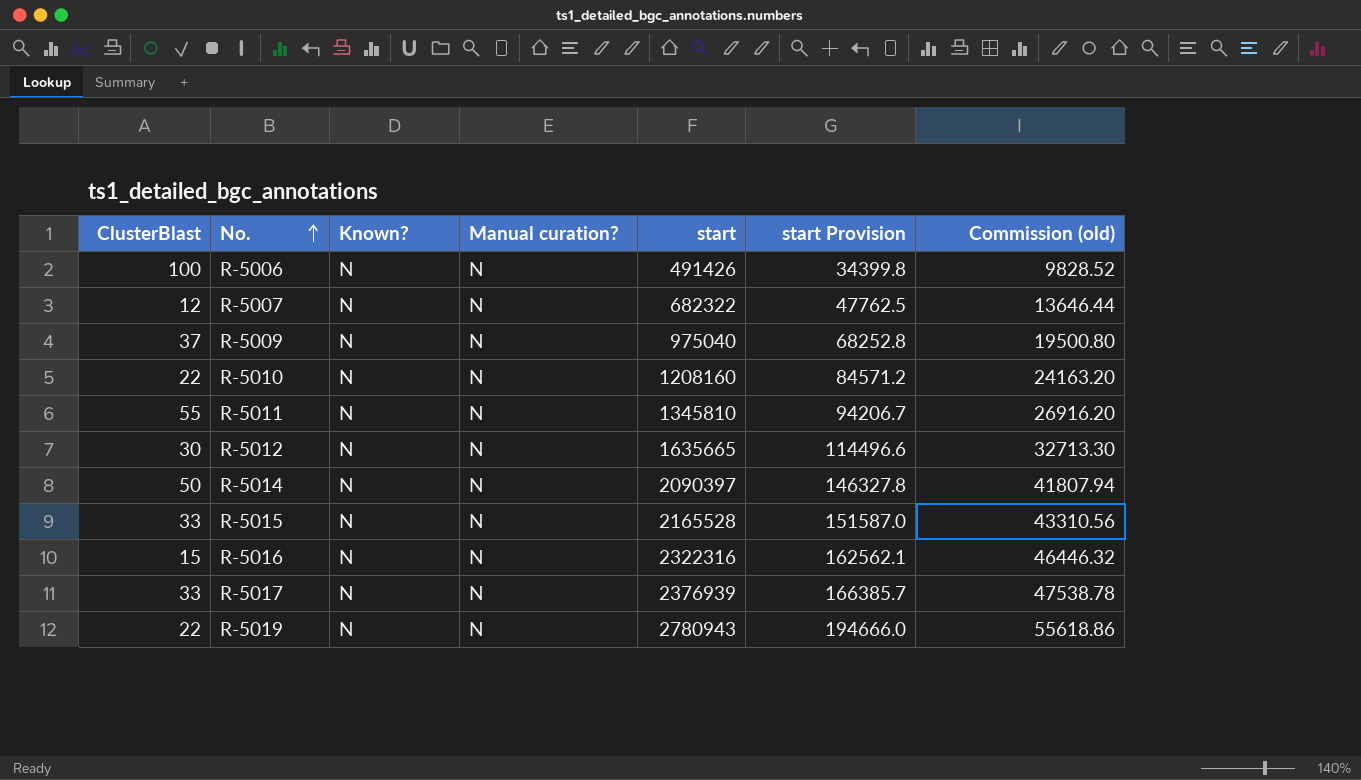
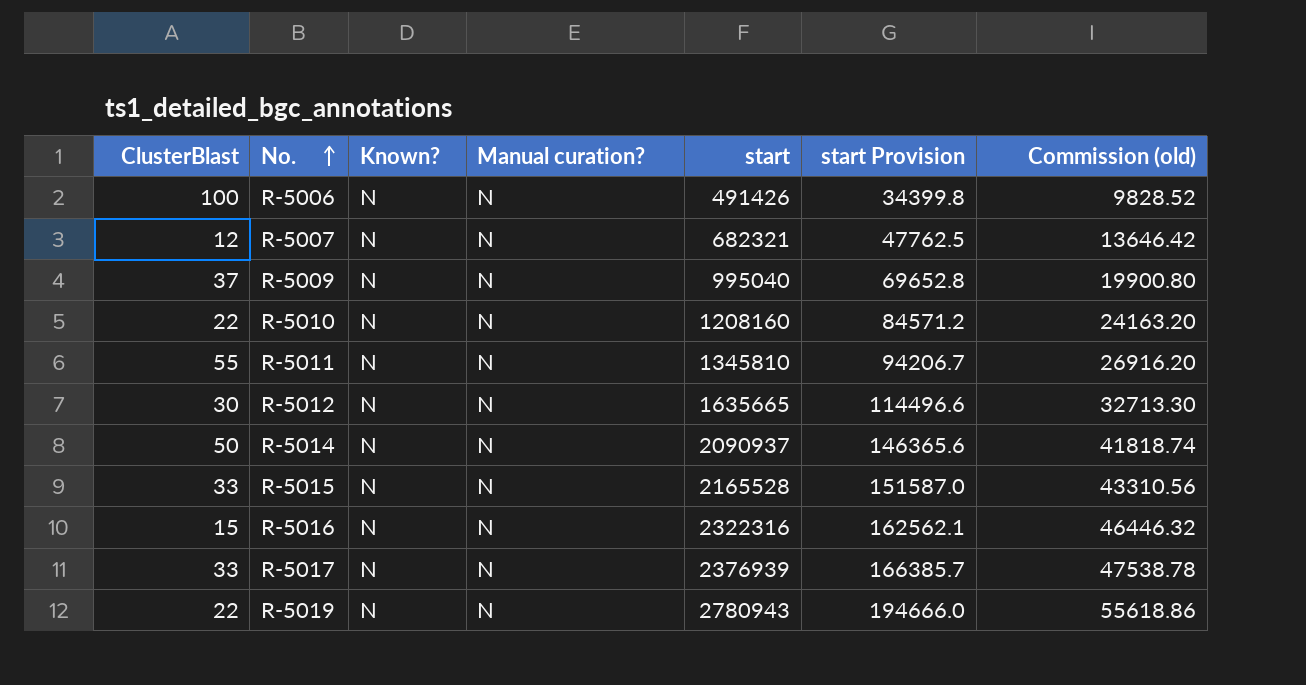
R-5007 | start: 682322 -> 682321
R-5007 | Commission (old): 13646.44 -> 13646.42
R-5009 | start: 975040 -> 995040
R-5009 | start Provision: 68252.8 -> 69652.8
R-5009 | Commission (old): 19500.80 -> 19900.80
R-5014 | start: 2090397 -> 2090937
R-5014 | start Provision: 146327.8 -> 146365.6
R-5014 | Commission (old): 41807.94 -> 41818.74

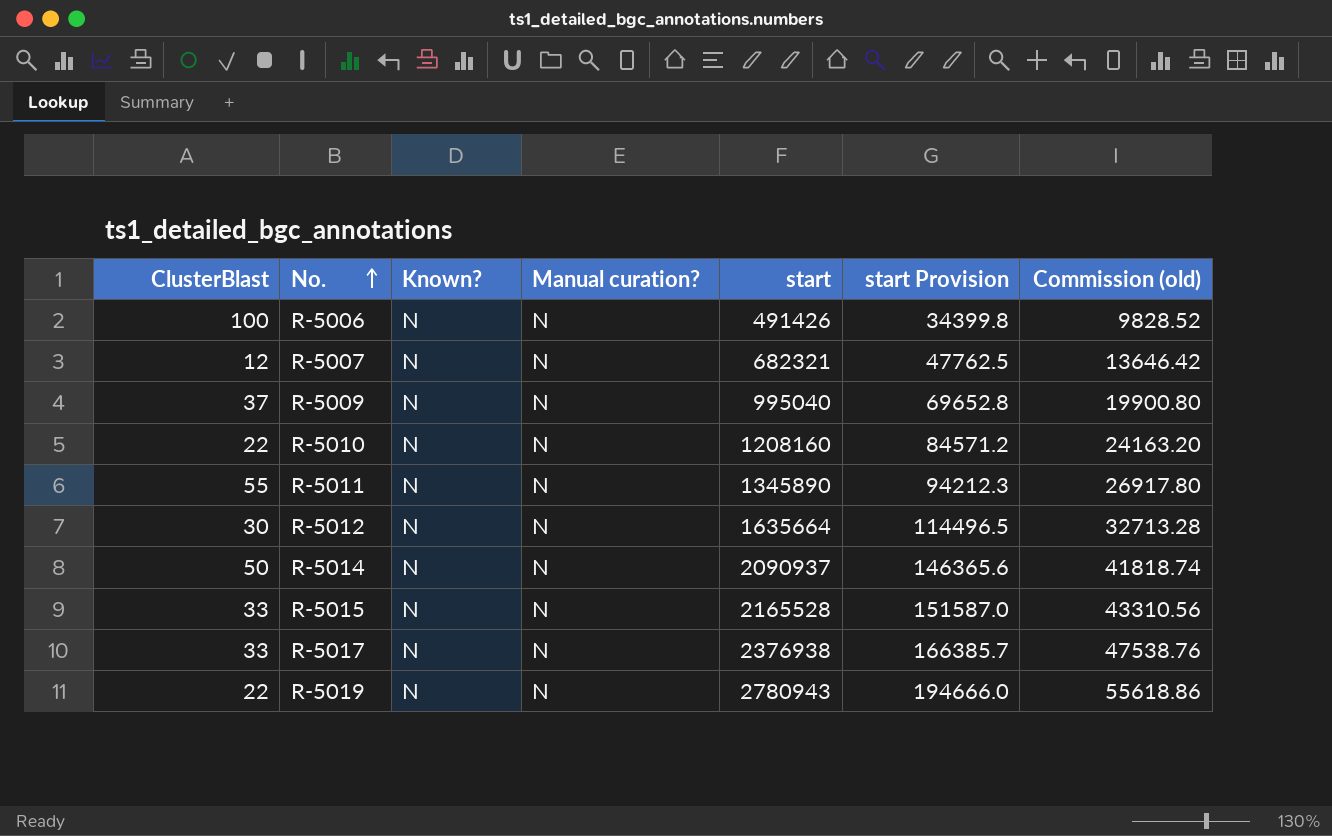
row R-5016: 15 | N | N | 2322316 | 162562.1 | 46446.32 -> none
R-5011 | start: 1345810 -> 1345890
R-5011 | start Provision: 94206.7 -> 94212.3
R-5011 | Commission (old): 26916.20 -> 26917.80
R-5012 | start: 1635665 -> 1635664
R-5012 | start Provision: 114496.6 -> 114496.5
R-5012 | Commission (old): 32713.30 -> 32713.28
R-5017 | start: 2376939 -> 2376938
R-5017 | Commission (old): 47538.78 -> 47538.76

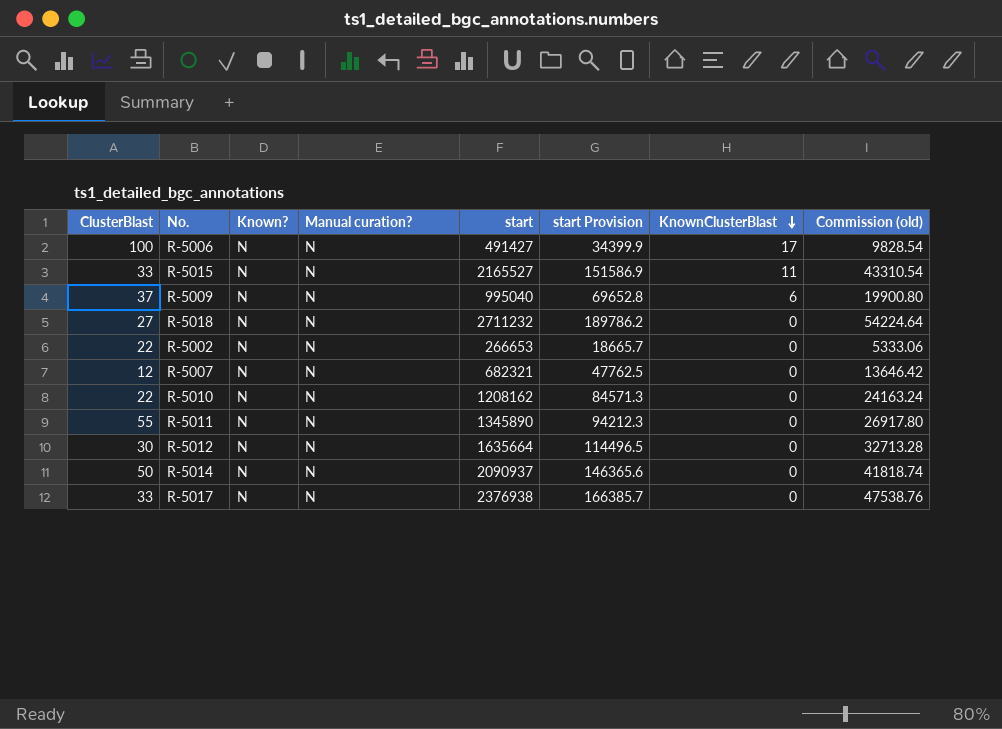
row order: No. ascending -> KnownClusterBlast descending
column KnownClusterBlast | position: none -> 7
row R-5019: 22 | N | N | 2780943 | 194666.0 | 55618.86 -> none
R-5006 | start: 491426 -> 491427
R-5006 | start Provision: 34399.8 -> 34399.9
R-5006 | Commission (old): 9828.52 -> 9828.54
R-5015 | start: 2165528 -> 2165527
R-5015 | start Provision: 151587.0 -> 151586.9
R-5015 | Commission (old): 43310.56 -> 43310.54
row R-5018: none -> 27 | N | N | 2711232 | 189786.2 | 0 | 54224.64
row R-5002: none -> 22 | N | N | 266653 | 18665.7 | 0 | 5333.06
R-5010 | start: 1208160 -> 1208162
R-5010 | start Provision: 84571.2 -> 84571.3
R-5010 | Commission (old): 24163.20 -> 24163.24

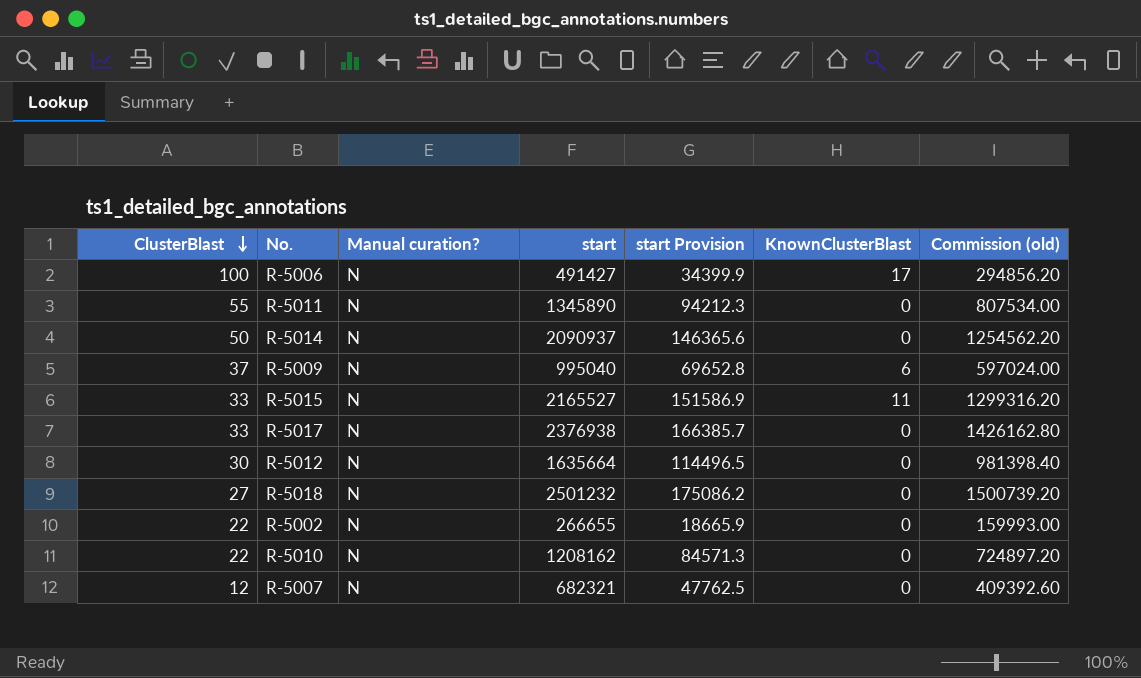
row order: KnownClusterBlast descending -> ClusterBlast descending
column Known? | position: 3 -> none
column Commission (old) | formula: [start] * 0.02 -> [start] * 0.6
R-5018 | start: 2711232 -> 2501232
R-5018 | start Provision: 189786.2 -> 175086.2
R-5002 | start: 266653 -> 266655
R-5002 | start Provision: 18665.7 -> 18665.9

